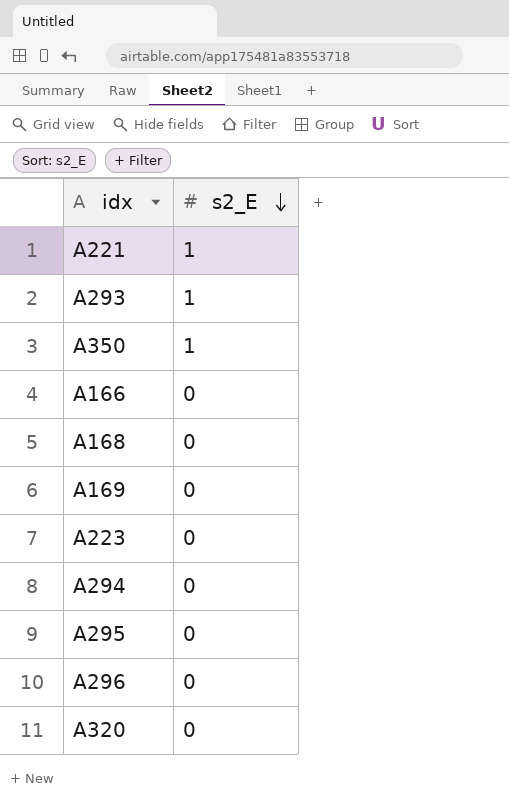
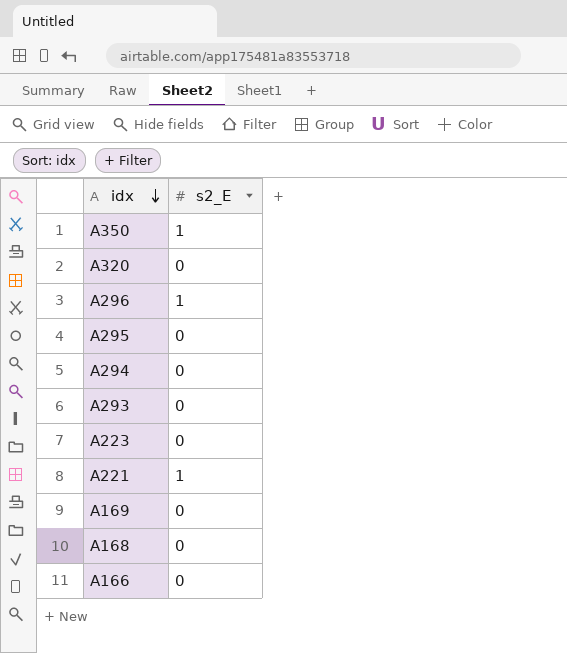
row order: s2_E descending -> idx descending
A296 | s2_E: 0 -> 1
A293 | s2_E: 1 -> 0

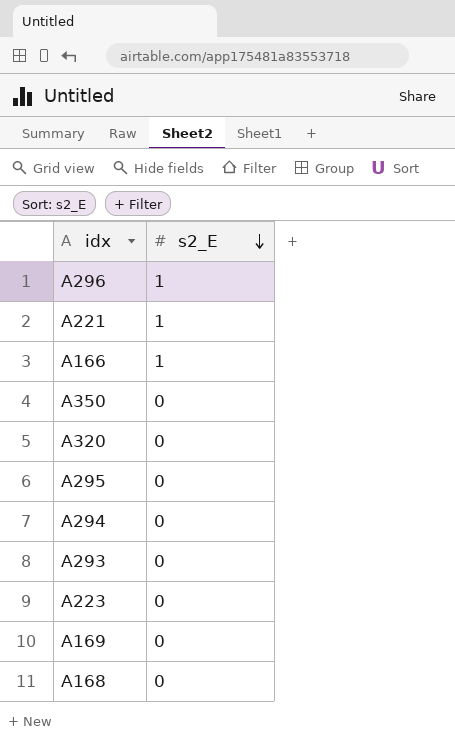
row order: idx descending -> s2_E descending
A166 | s2_E: 0 -> 1
A350 | s2_E: 1 -> 0

